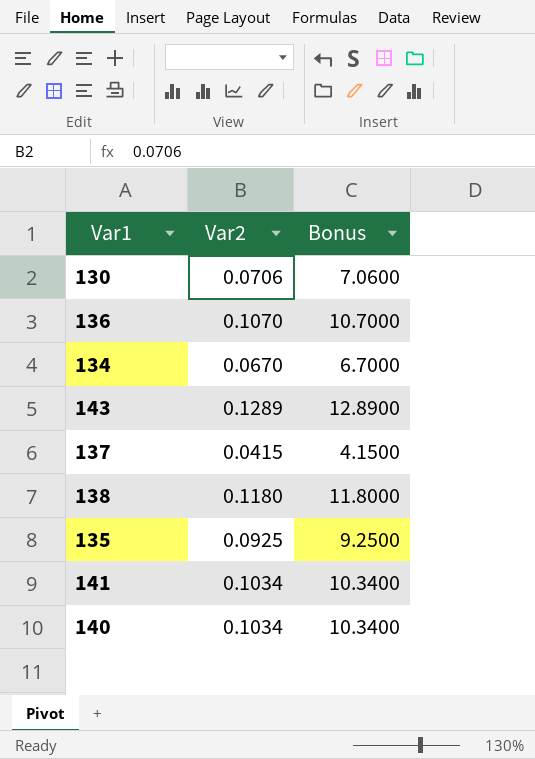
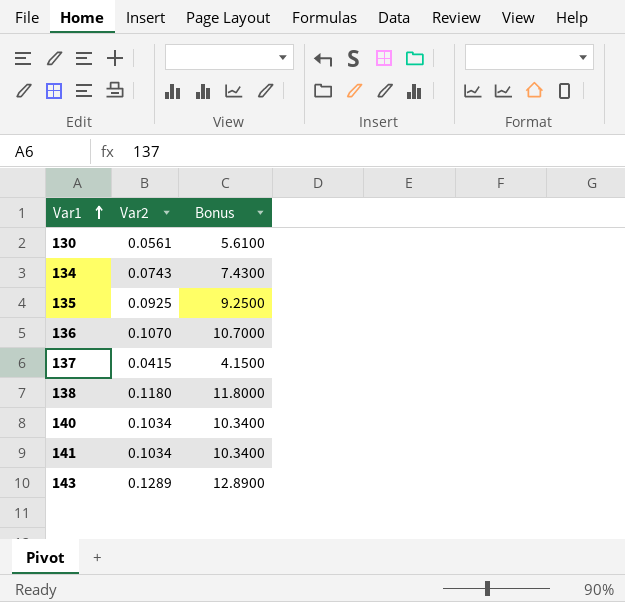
row order: none -> Var1 ascending
130 | Var2: 0.0706 -> 0.0561
130 | Bonus: 7.0600 -> 5.6100
134 | Var2: 0.0670 -> 0.0743
134 | Bonus: 6.7000 -> 7.4300

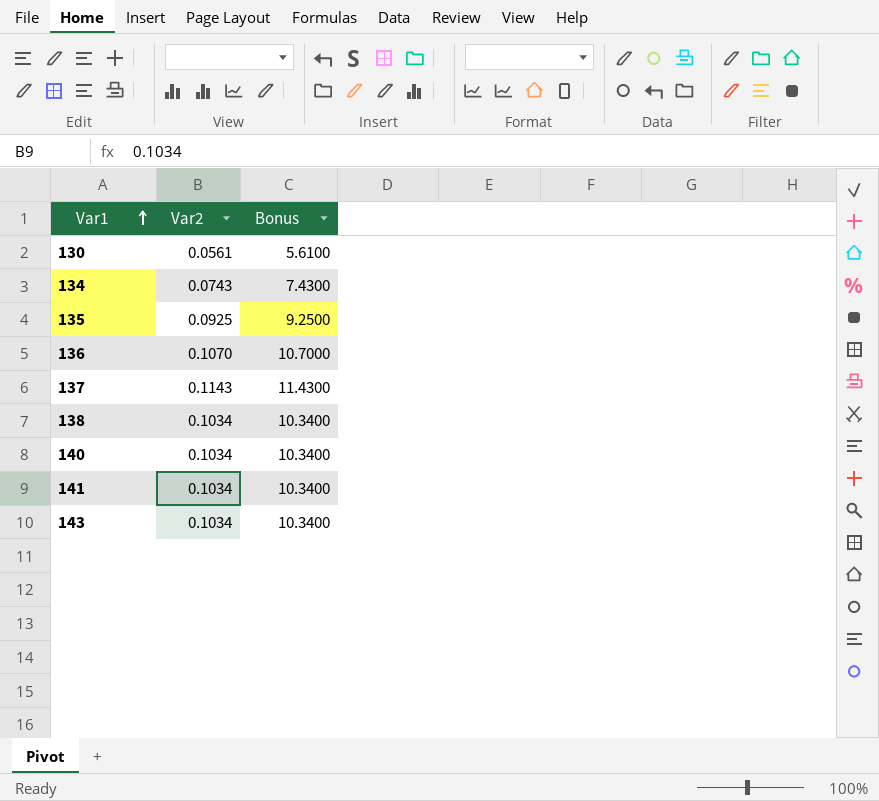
137 | Var2: 0.0415 -> 0.1143
137 | Bonus: 4.1500 -> 11.4300
138 | Var2: 0.1180 -> 0.1034
138 | Bonus: 11.8000 -> 10.3400
143 | Var2: 0.1289 -> 0.1034
143 | Bonus: 12.8900 -> 10.3400

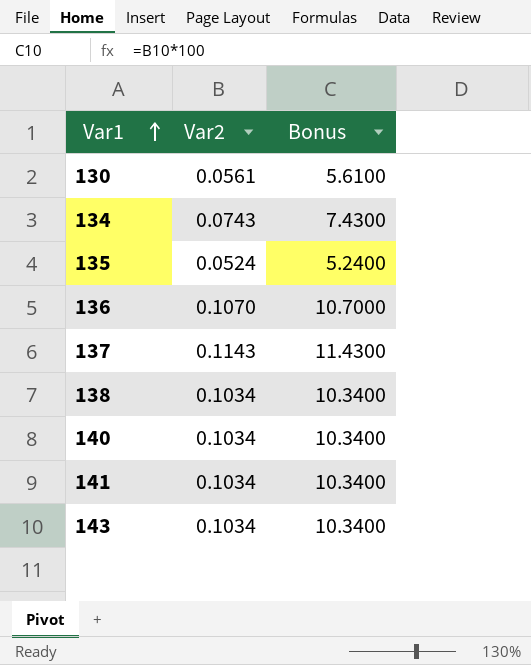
135 | Var2: 0.0925 -> 0.0524
135 | Bonus: 9.2500 -> 5.2400

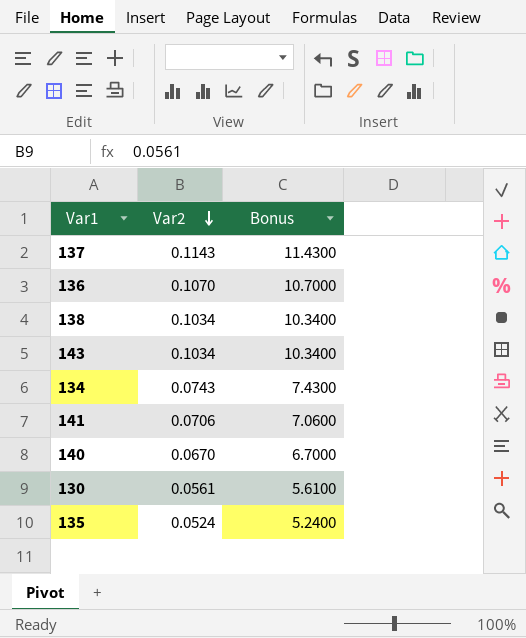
row order: Var1 ascending -> Var2 descending
141 | Var2: 0.1034 -> 0.0706
141 | Bonus: 10.3400 -> 7.0600
140 | Var2: 0.1034 -> 0.0670
140 | Bonus: 10.3400 -> 6.7000

